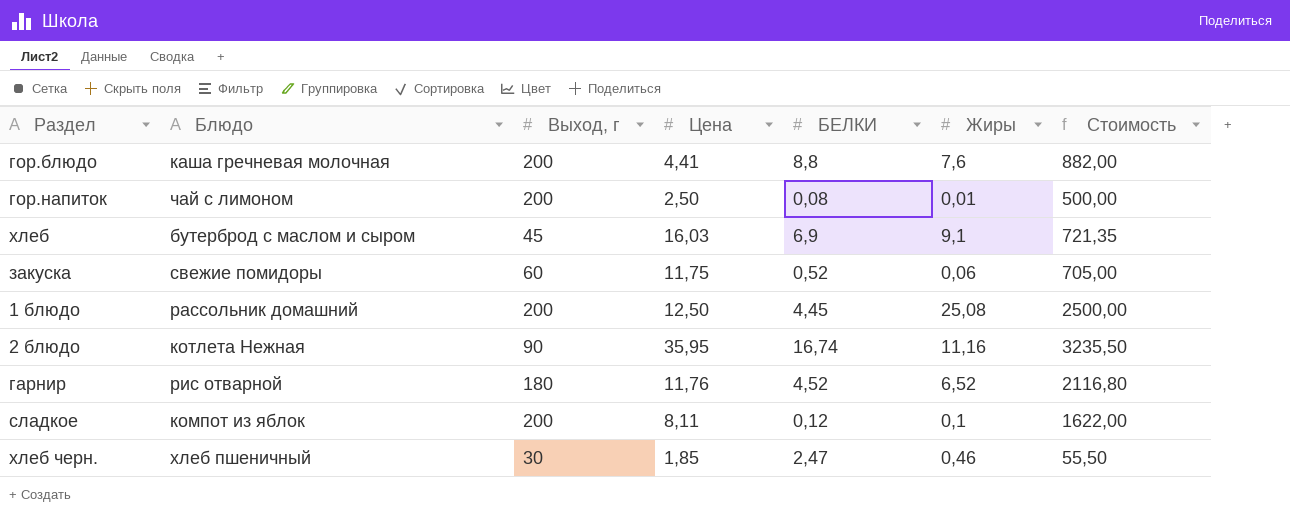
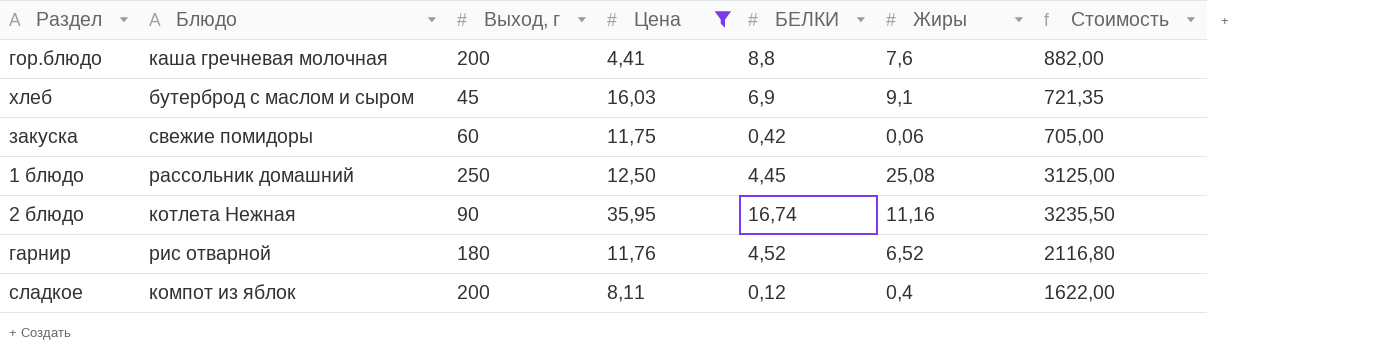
filter: none -> Цена >= 4,41
закуска | БЕЛКИ: 0,52 -> 0,42
1 блюдо | Выход, г: 200 -> 250
1 блюдо | Стоимость: 2500,00 -> 3125,00
сладкое | Жиры: 0,1 -> 0,4

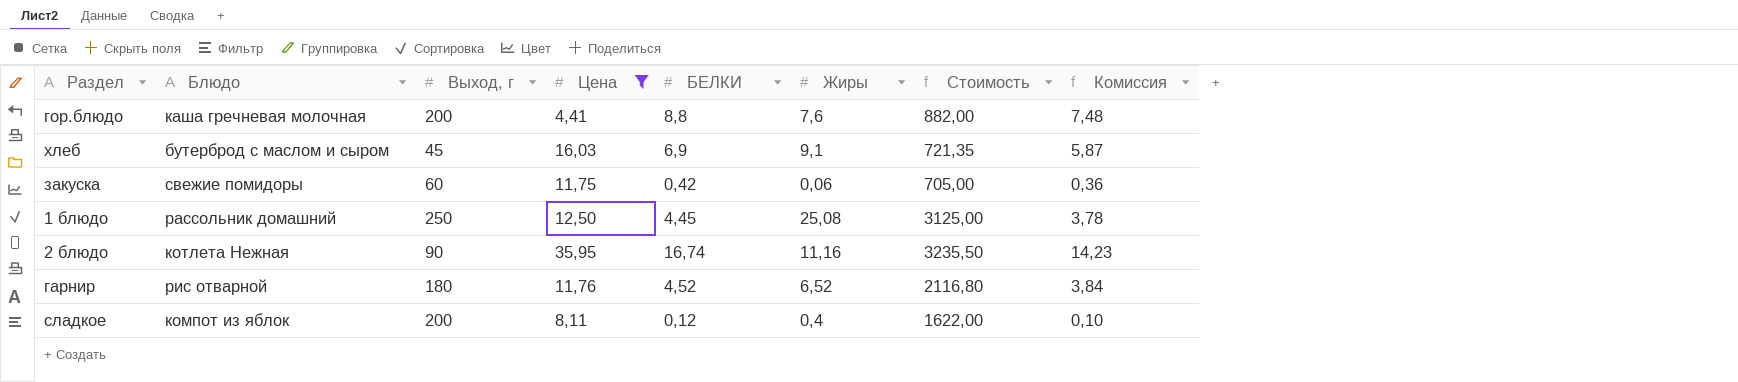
column Комиссия | formula: none -> [БЕЛКИ] * 0,85

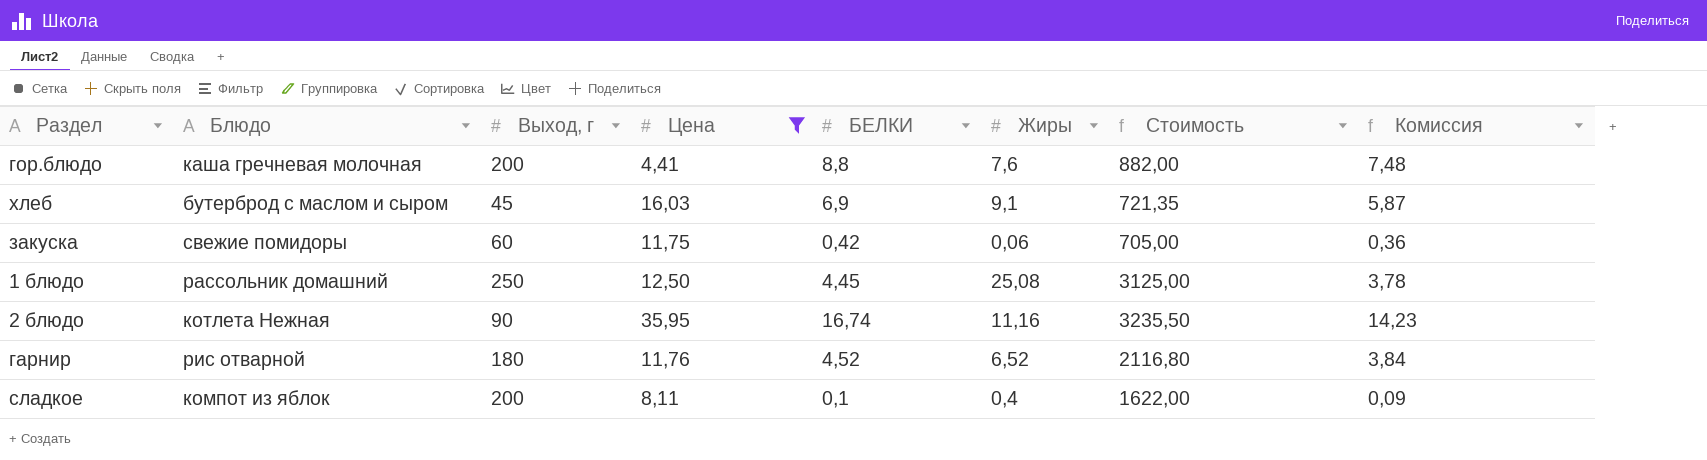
сладкое | БЕЛКИ: 0,12 -> 0,1
сладкое | Комиссия: 0,10 -> 0,09

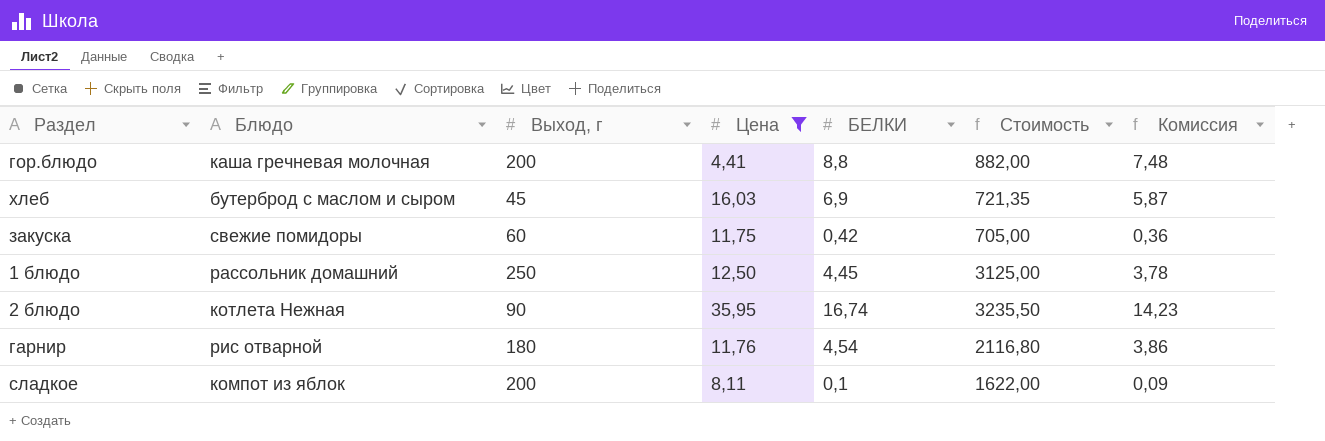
column Жиры | position: 6 -> none
гарнир | БЕЛКИ: 4,52 -> 4,54
гарнир | Комиссия: 3,84 -> 3,86

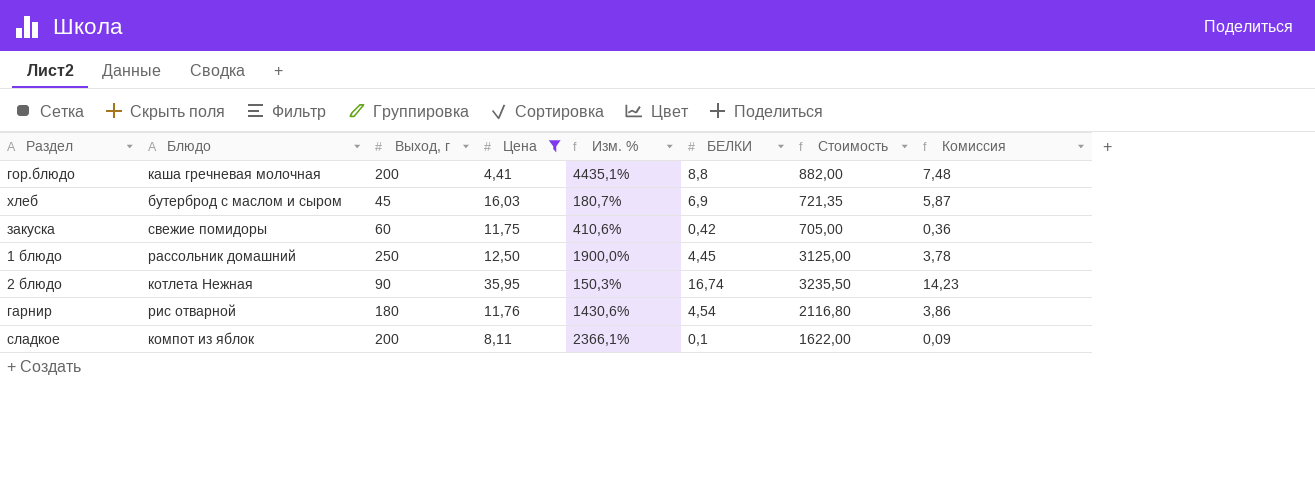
column Изм. % | formula: none -> ([Выход, г] - [Цена]) / [Цена]

